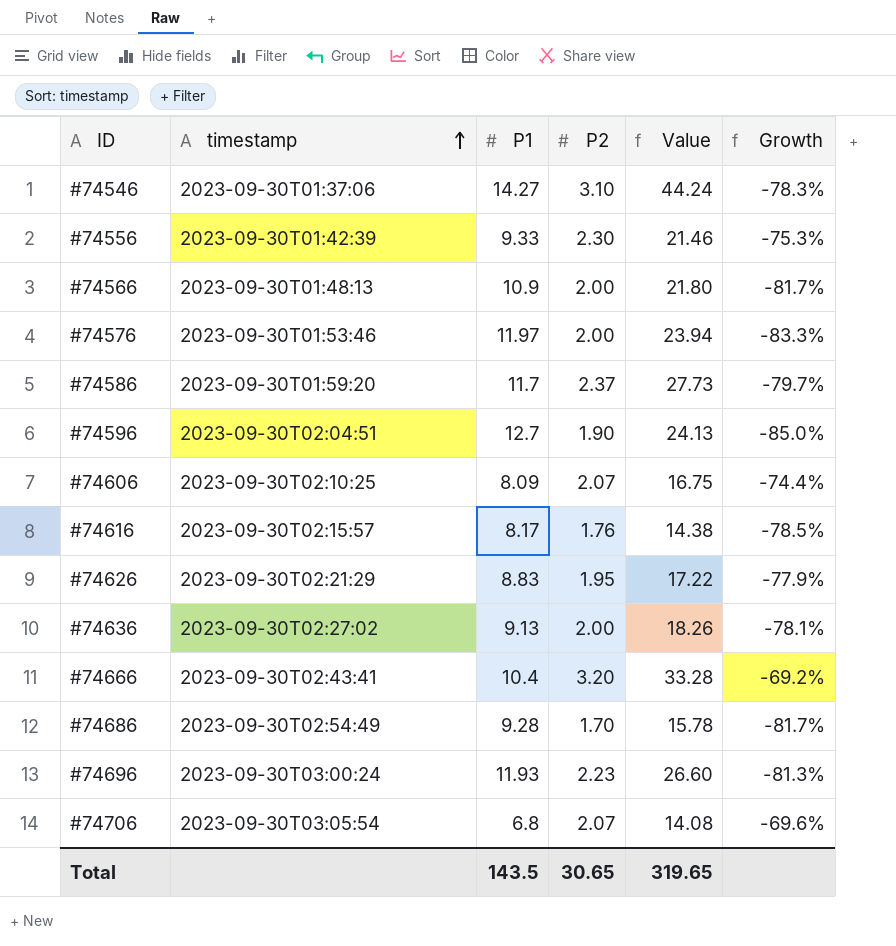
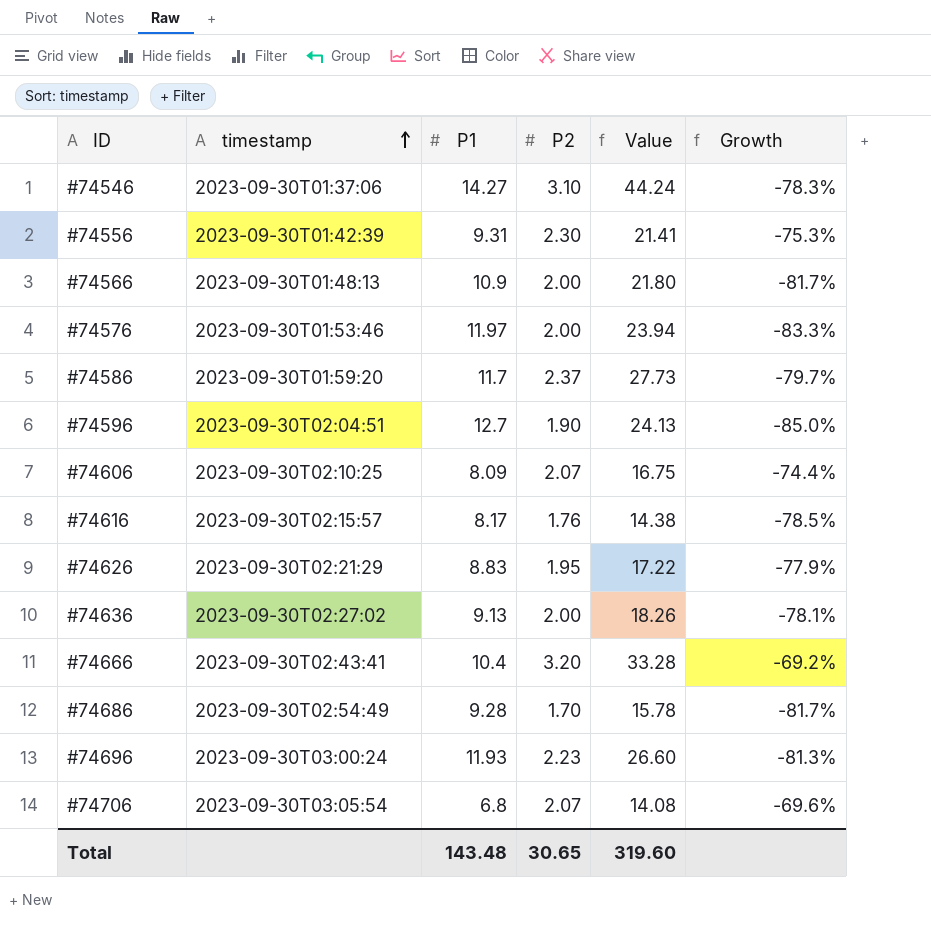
#74556 | P1: 9.33 -> 9.31
#74556 | Value: 21.46 -> 21.41
Total | P1: 143.5 -> 143.48
Total | Value: 319.65 -> 319.60

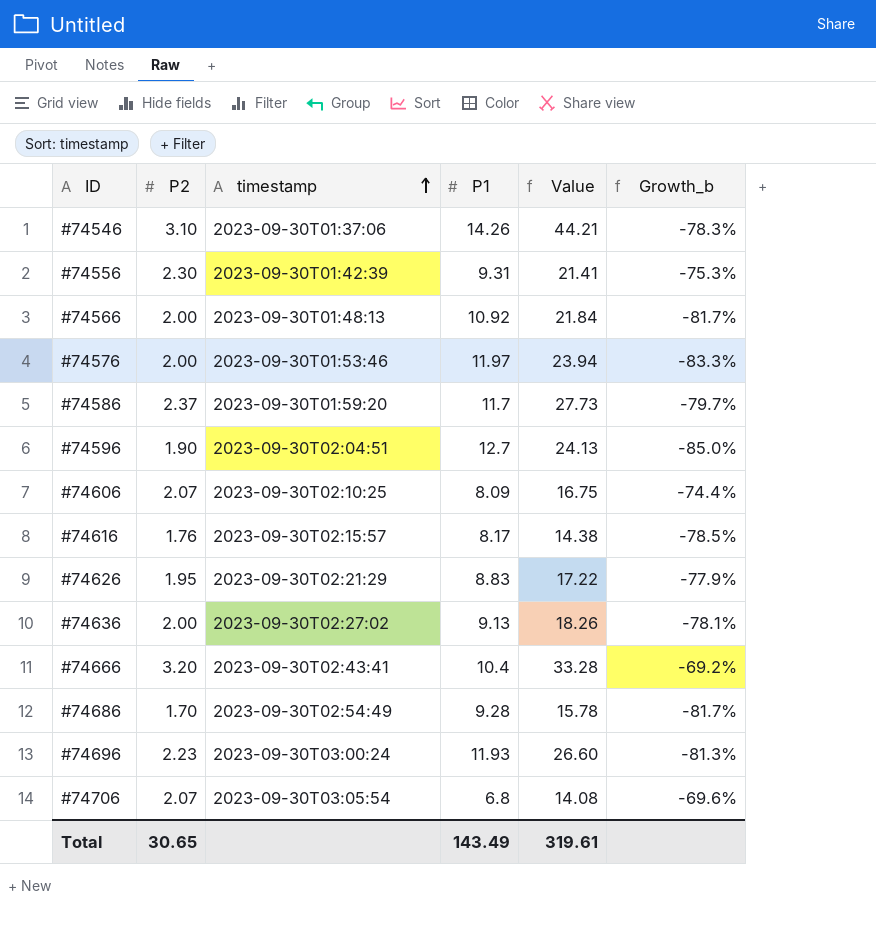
column P2 | position: 4 -> 2
column name: Growth -> Growth_b
#74546 | P1: 14.27 -> 14.26
#74546 | Value: 44.24 -> 44.21
#74566 | P1: 10.9 -> 10.92
#74566 | Value: 21.80 -> 21.84
Total | P1: 143.48 -> 143.49
Total | Value: 319.60 -> 319.61

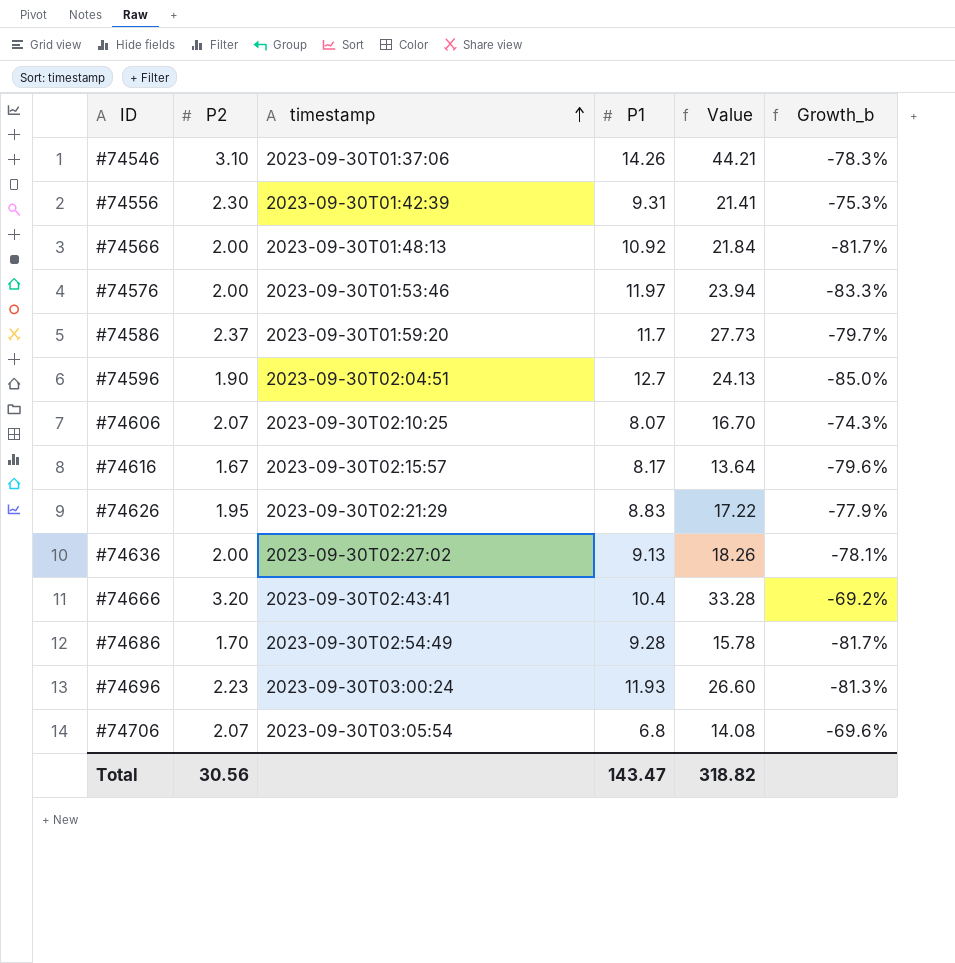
#74606 | P1: 8.09 -> 8.07
#74606 | Value: 16.75 -> 16.70
#74606 | Growth_b: -74.4% -> -74.3%
#74616 | P2: 1.76 -> 1.67
#74616 | Value: 14.38 -> 13.64
#74616 | Growth_b: -78.5% -> -79.6%
Total | P2: 30.65 -> 30.56
Total | P1: 143.49 -> 143.47
Total | Value: 319.61 -> 318.82

